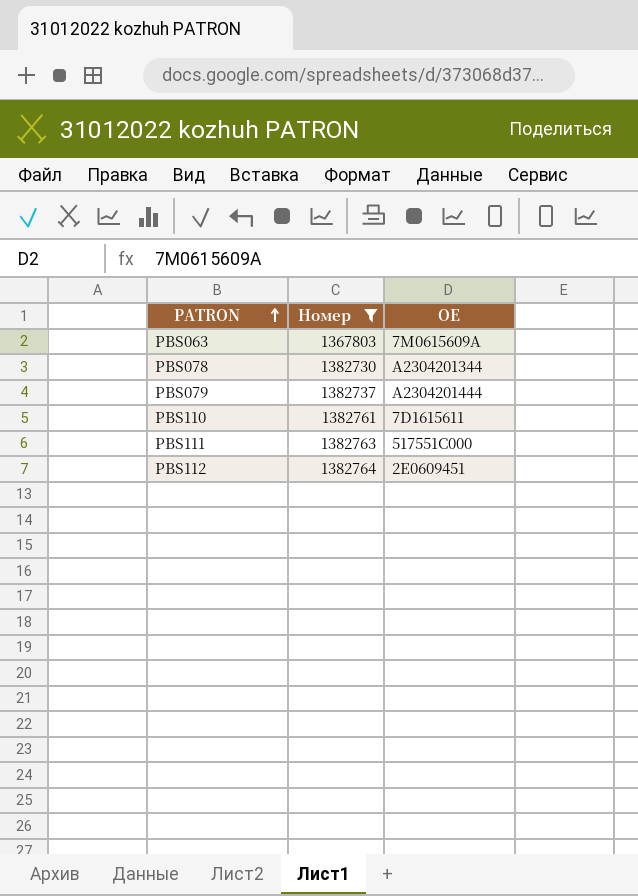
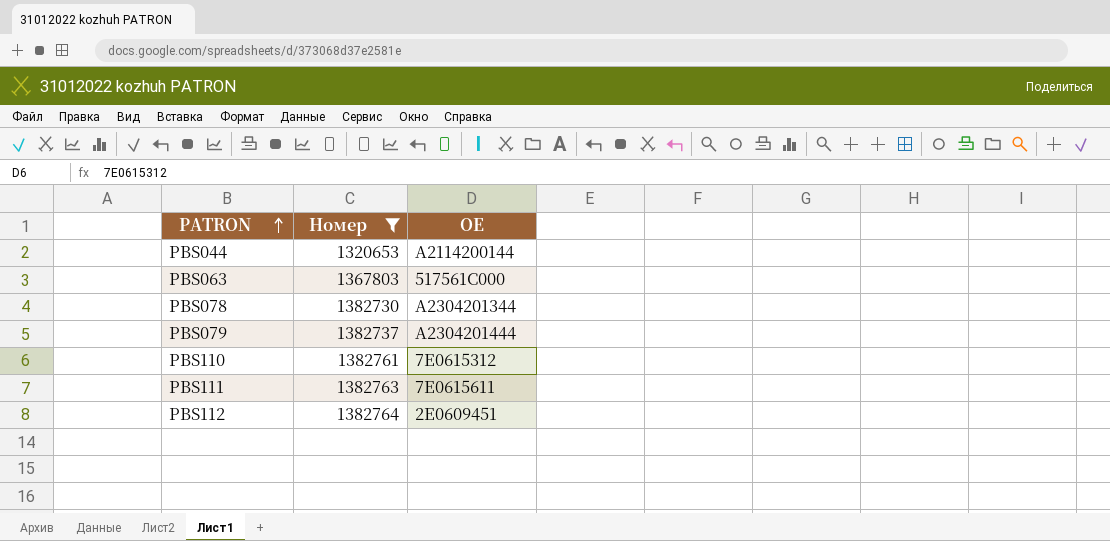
row PBS044: none -> 1320653 | A2114200144
PBS063 | OE: 7M0615609A -> 517561C000
PBS110 | OE: 7D1615611 -> 7E0615312
PBS111 | OE: 517551C000 -> 7E0615611

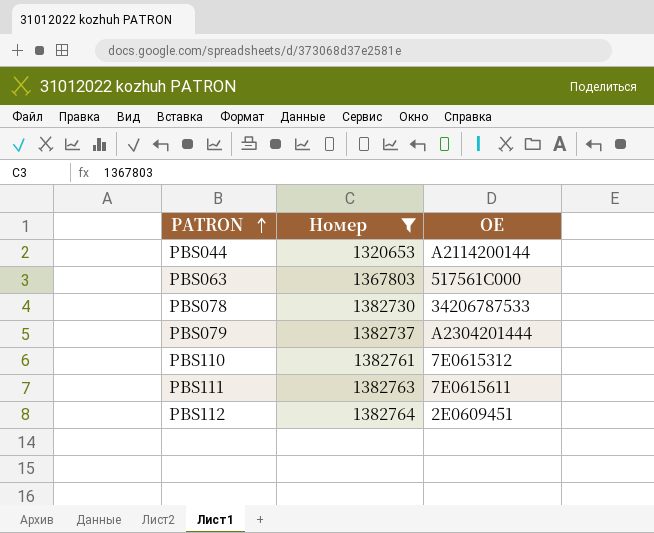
PBS078 | OE: A2304201344 -> 34206787533

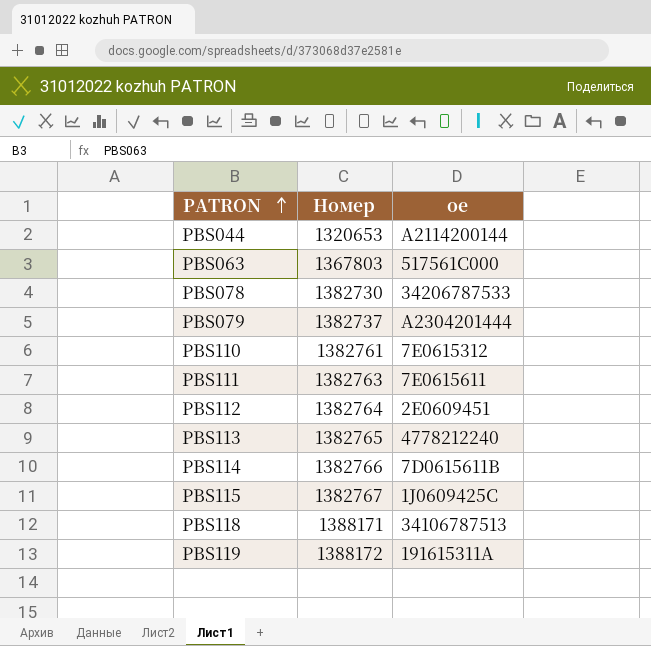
filter: Номер <= 1382764 -> none
column name: OE -> oe

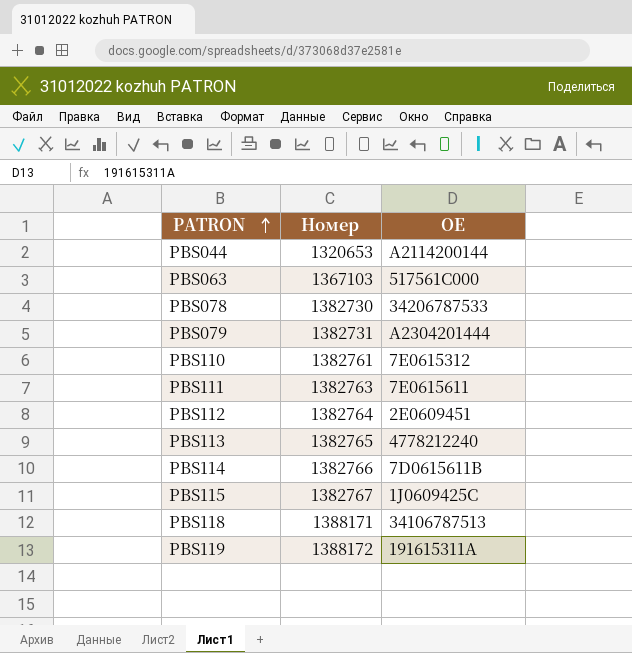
column name: oe -> OE
PBS063 | Номер: 1367803 -> 1367103
PBS079 | Номер: 1382737 -> 1382731

